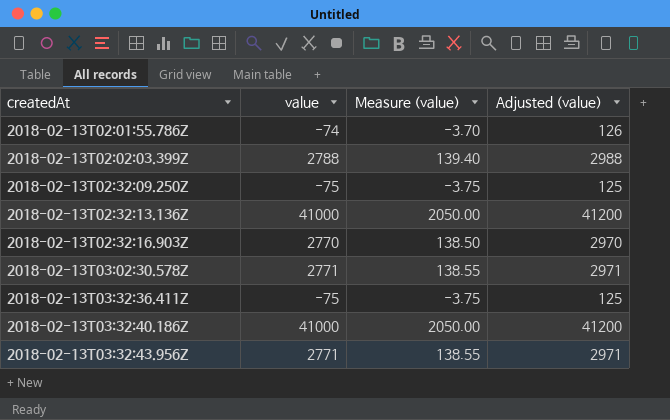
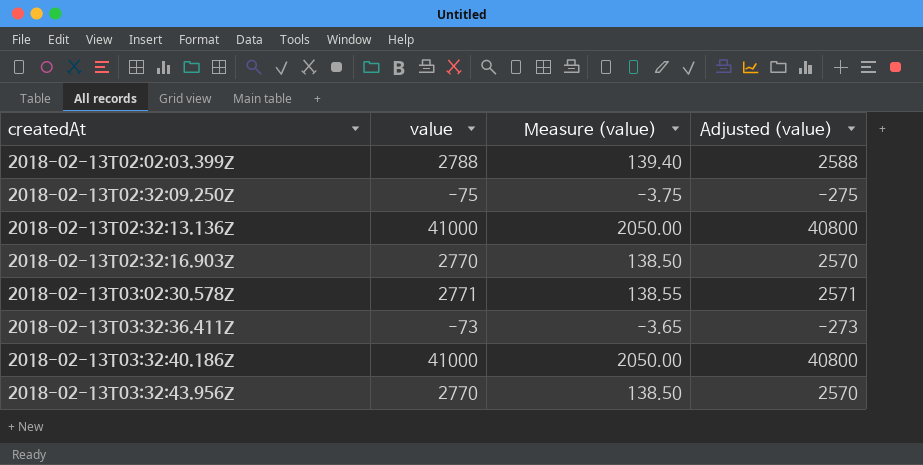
column Adjusted (value) | formula: [value] + 200 -> [value] - 200
row 2018-02-13T02:01:55.786Z: -74 | -3.70 | 126 -> none
2018-02-13T03:32:36.411Z | value: -75 -> -73
2018-02-13T03:32:36.411Z | Measure (value): -3.75 -> -3.65
2018-02-13T03:32:43.956Z | value: 2771 -> 2770
2018-02-13T03:32:43.956Z | Measure (value): 138.55 -> 138.50

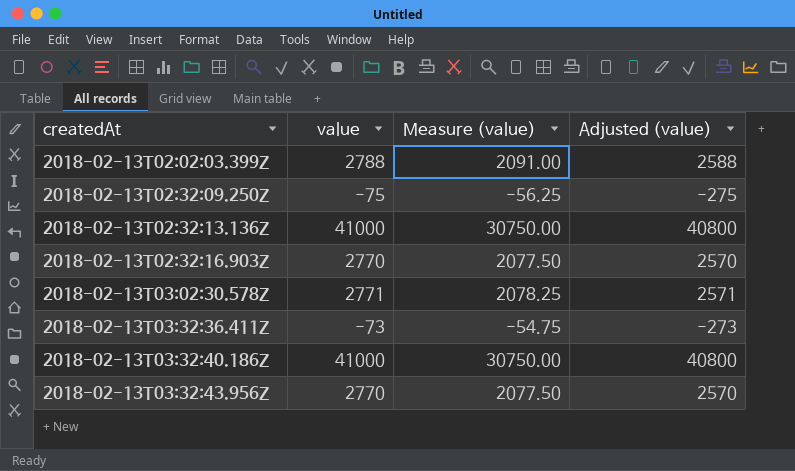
column Measure (value) | formula: [value] * 0.05 -> [value] * 0.75

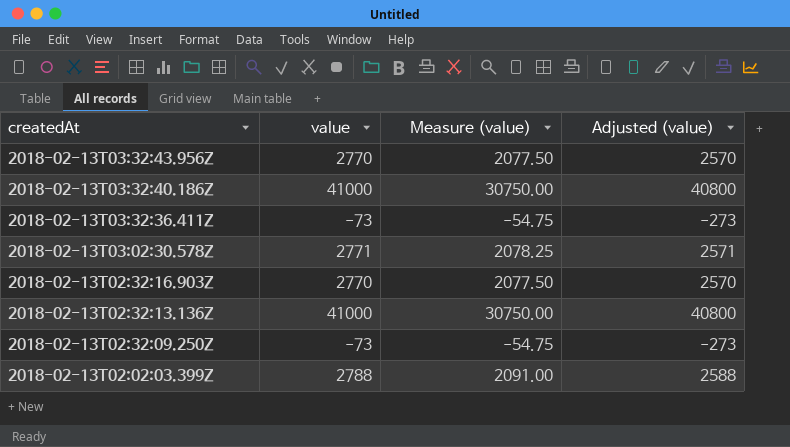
row order: createdAt ascending -> createdAt descending
2018-02-13T02:32:09.250Z | value: -75 -> -73
2018-02-13T02:32:09.250Z | Measure (value): -56.25 -> -54.75
2018-02-13T02:32:09.250Z | Adjusted (value): -275 -> -273

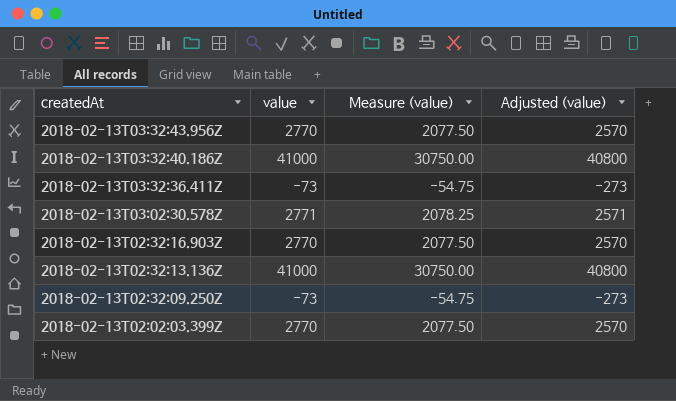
2018-02-13T02:02:03.399Z | value: 2788 -> 2770
2018-02-13T02:02:03.399Z | Measure (value): 2091.00 -> 2077.50
2018-02-13T02:02:03.399Z | Adjusted (value): 2588 -> 2570

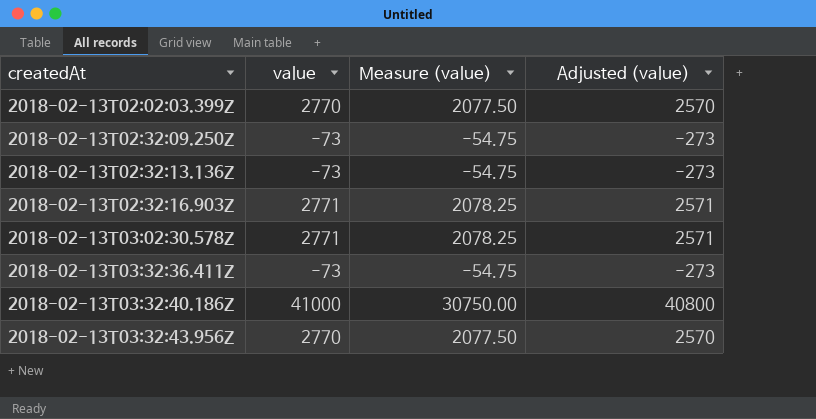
row order: createdAt descending -> createdAt ascending
2018-02-13T02:32:13.136Z | value: 41000 -> -73
2018-02-13T02:32:13.136Z | Measure (value): 30750.00 -> -54.75
2018-02-13T02:32:13.136Z | Adjusted (value): 40800 -> -273
2018-02-13T02:32:16.903Z | value: 2770 -> 2771
2018-02-13T02:32:16.903Z | Measure (value): 2077.50 -> 2078.25
2018-02-13T02:32:16.903Z | Adjusted (value): 2570 -> 2571

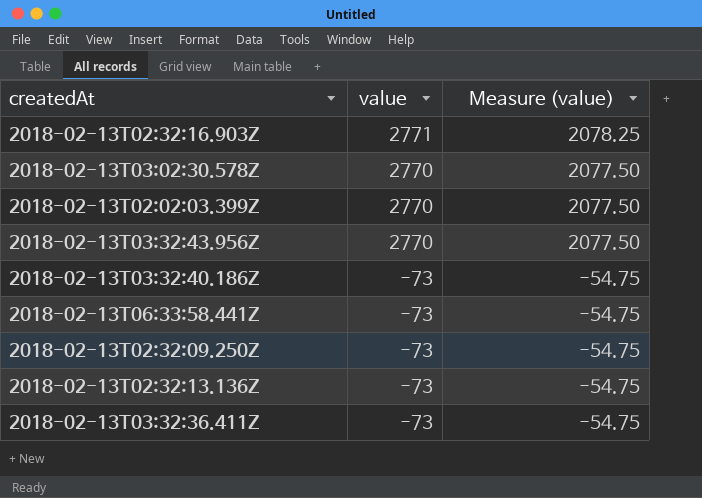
row order: createdAt ascending -> value descending
column Adjusted (value) | formula: [value] - 200 -> none
2018-02-13T03:02:30.578Z | value: 2771 -> 2770
2018-02-13T03:02:30.578Z | Measure (value): 2078.25 -> 2077.50
2018-02-13T03:32:40.186Z | value: 41000 -> -73
2018-02-13T03:32:40.186Z | Measure (value): 30750.00 -> -54.75
row 2018-02-13T06:33:58.441Z: none -> -73 | -54.75

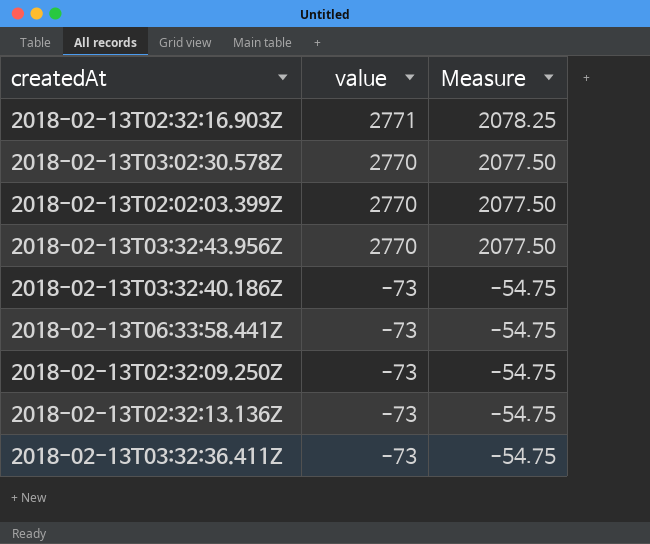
column name: Measure (value) -> Measure

